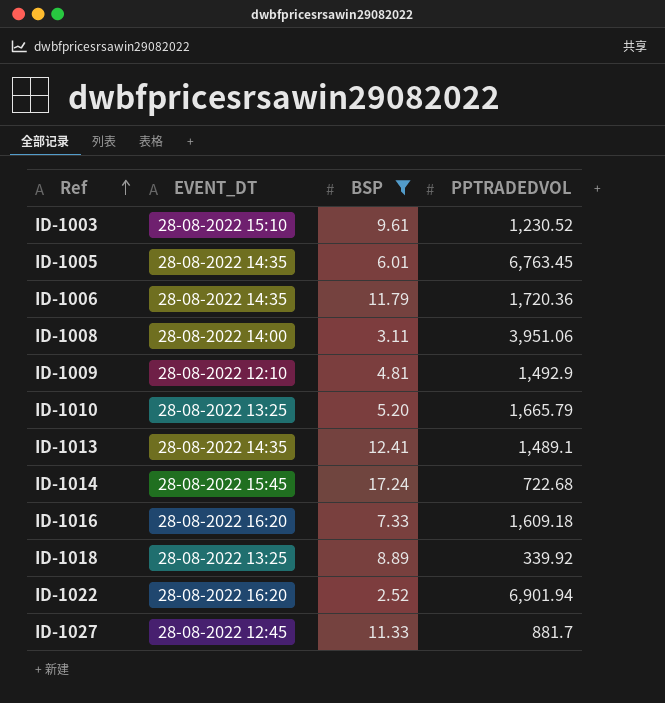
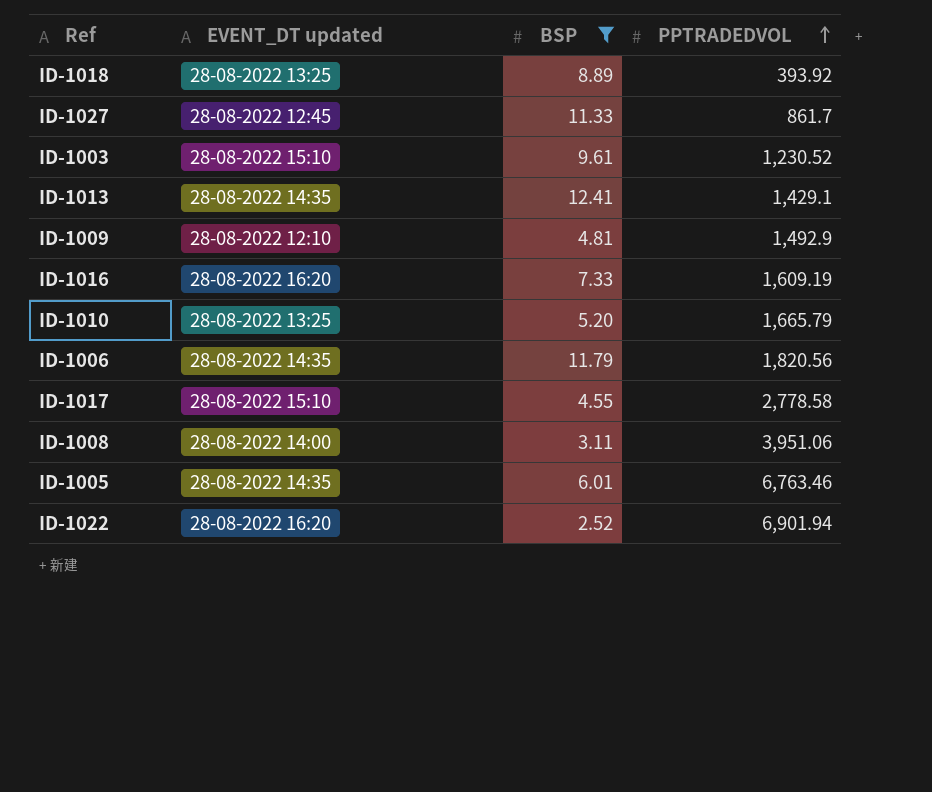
row order: Ref ascending -> PPTRADEDVOL ascending
column name: EVENT_DT -> EVENT_DT updated
row ID-1014: 28-08-2022 15:45 | 17.24 | 722.68 -> none
ID-1018 | PPTRADEDVOL: 339.92 -> 393.92
ID-1027 | PPTRADEDVOL: 881.7 -> 861.7
ID-1013 | PPTRADEDVOL: 1,489.1 -> 1,429.1
ID-1016 | PPTRADEDVOL: 1,609.18 -> 1,609.19
ID-1006 | PPTRADEDVOL: 1,720.36 -> 1,820.56
row ID-1017: none -> 28-08-2022 15:10 | 4.55 | 2,778.58
ID-1005 | PPTRADEDVOL: 6,763.45 -> 6,763.46

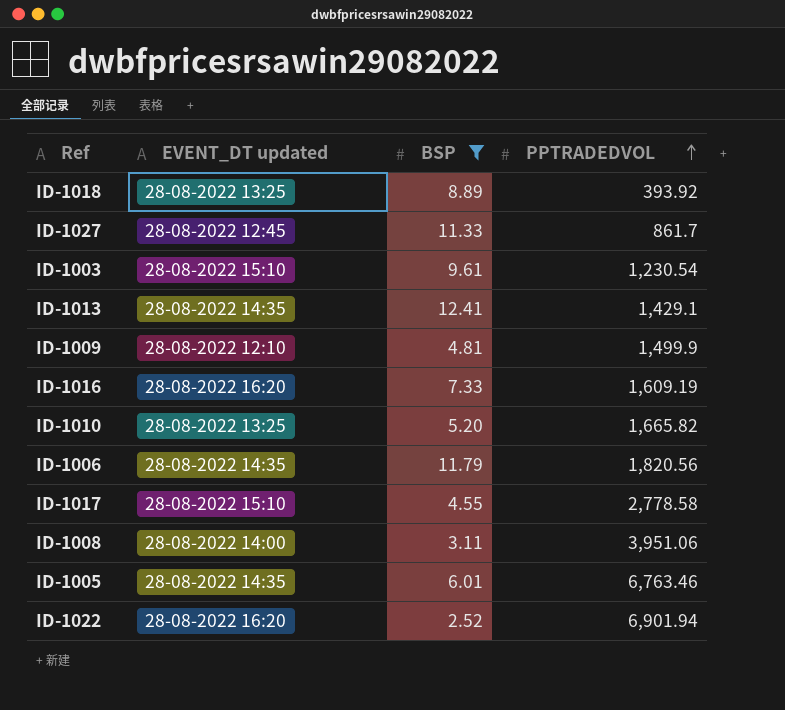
ID-1003 | PPTRADEDVOL: 1,230.52 -> 1,230.54
ID-1009 | PPTRADEDVOL: 1,492.9 -> 1,499.9
ID-1010 | PPTRADEDVOL: 1,665.79 -> 1,665.82

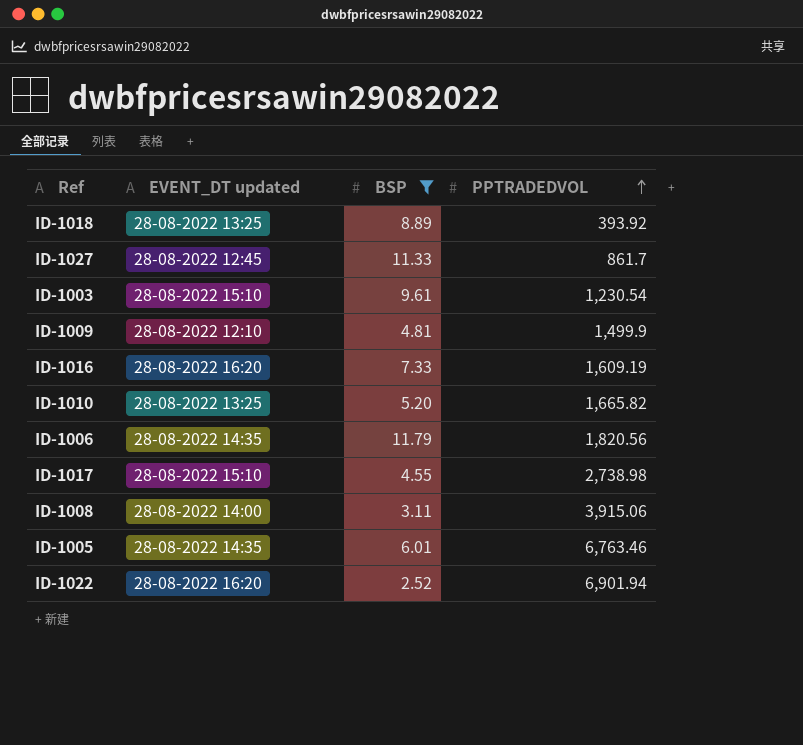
row ID-1013: 28-08-2022 14:35 | 12.41 | 1,429.1 -> none
ID-1017 | PPTRADEDVOL: 2,778.58 -> 2,738.98
ID-1008 | PPTRADEDVOL: 3,951.06 -> 3,915.06

